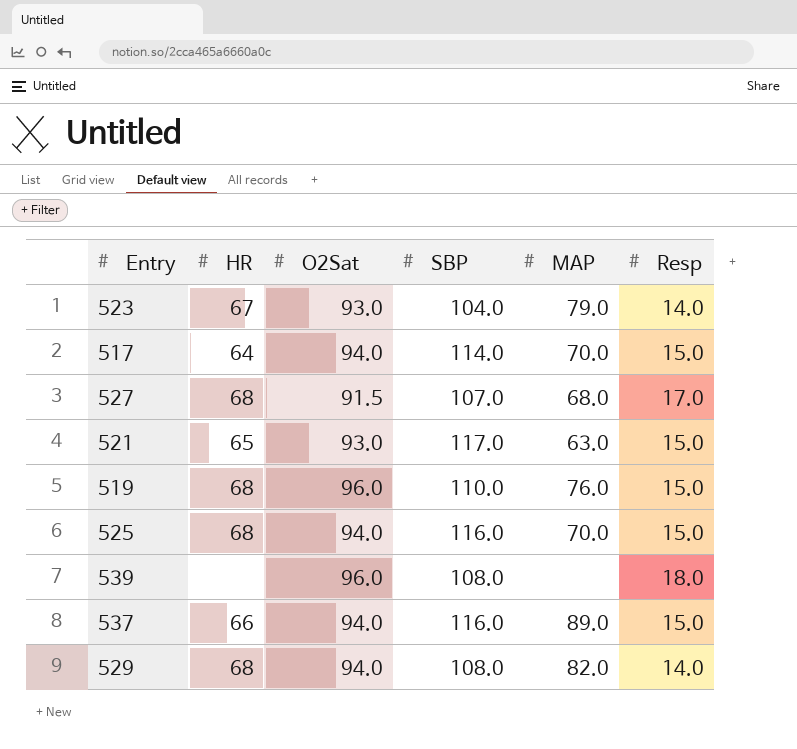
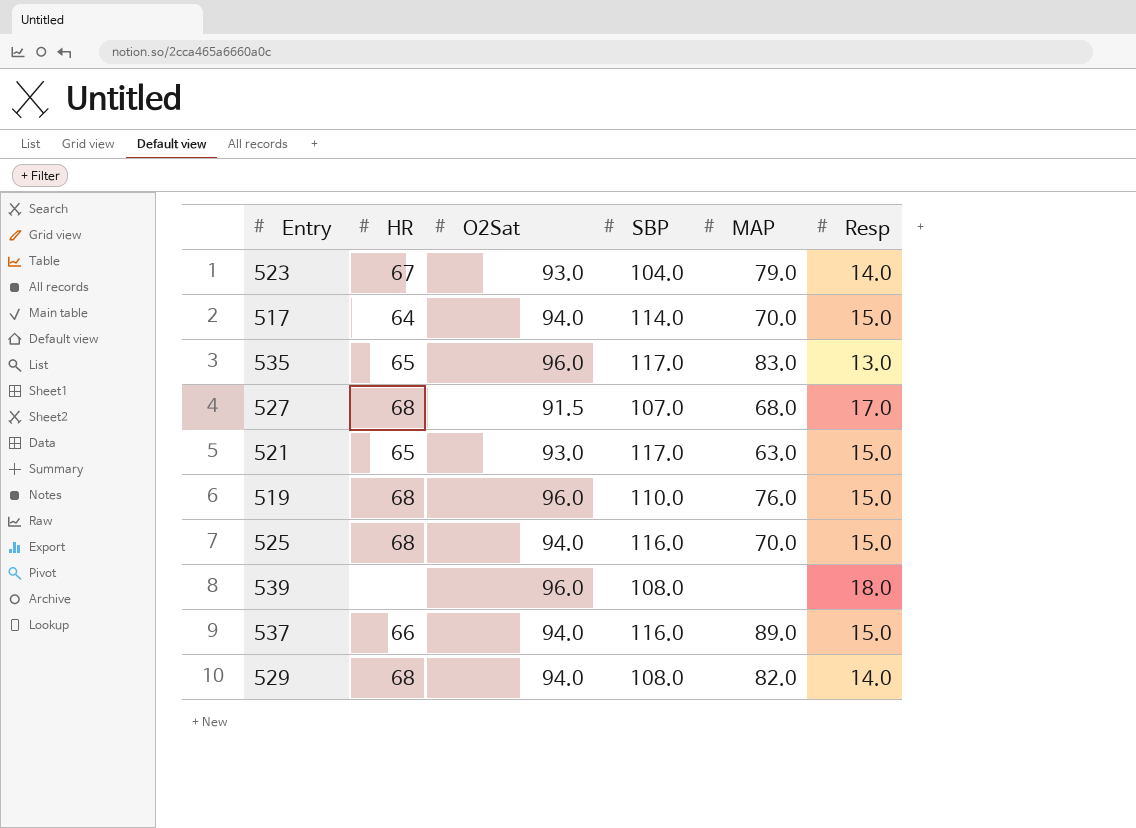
row 535: none -> 65 | 96.0 | 117.0 | 83.0 | 13.0

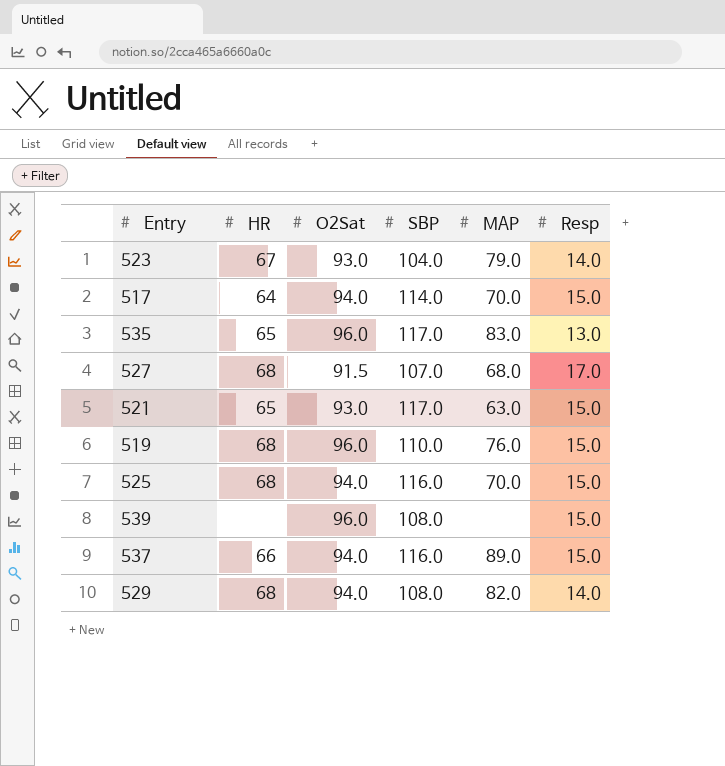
539 | Resp: 18.0 -> 15.0

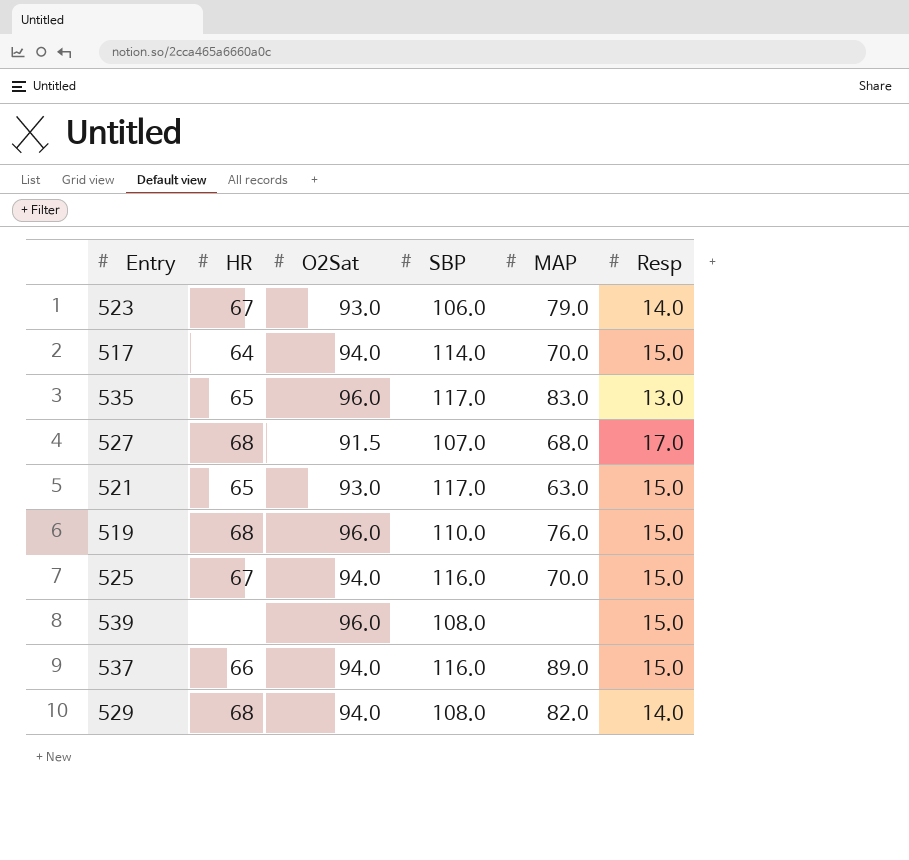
523 | SBP: 104.0 -> 106.0
525 | HR: 68 -> 67

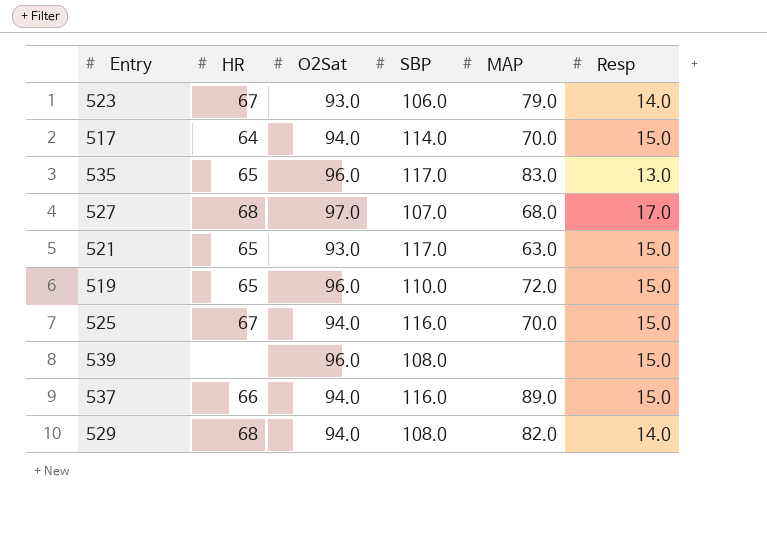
527 | O2Sat: 91.5 -> 97.0
519 | HR: 68 -> 65
519 | MAP: 76.0 -> 72.0

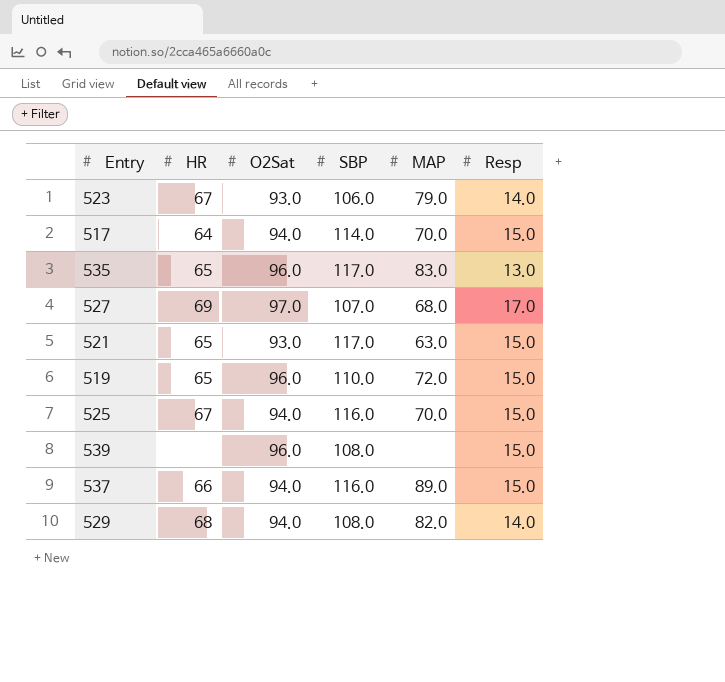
527 | HR: 68 -> 69

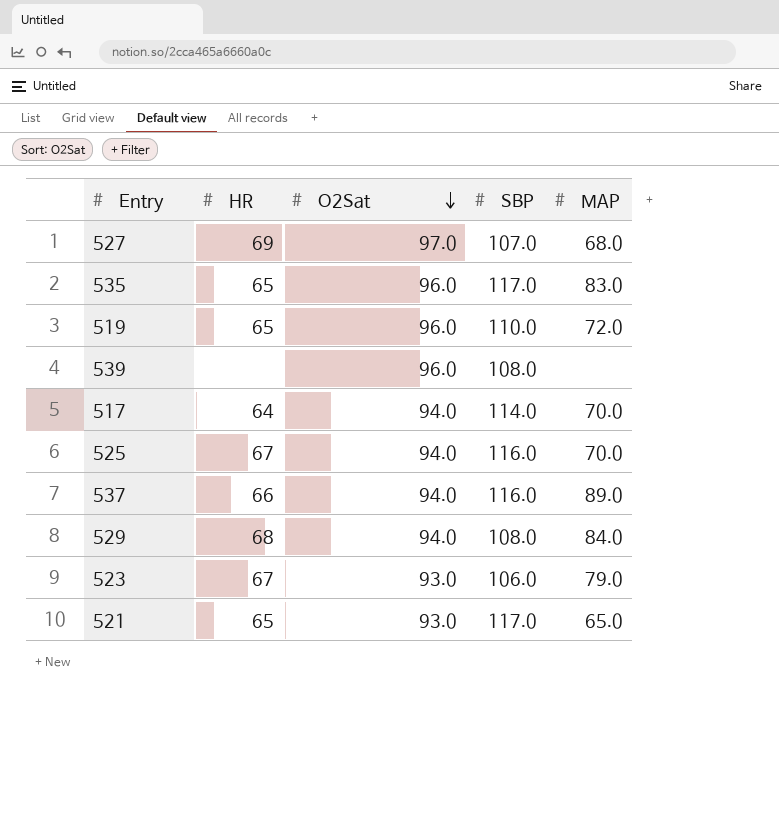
row order: none -> O2Sat descending
column Resp | position: 6 -> none
529 | MAP: 82.0 -> 84.0
521 | MAP: 63.0 -> 65.0

